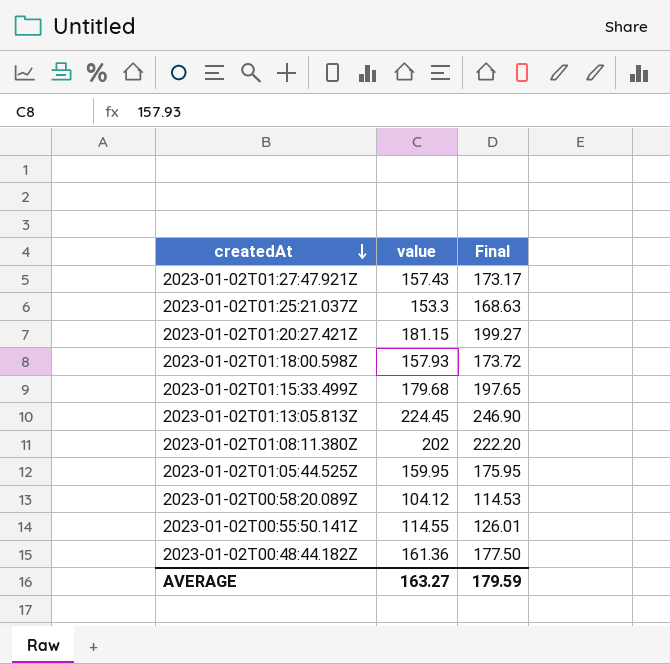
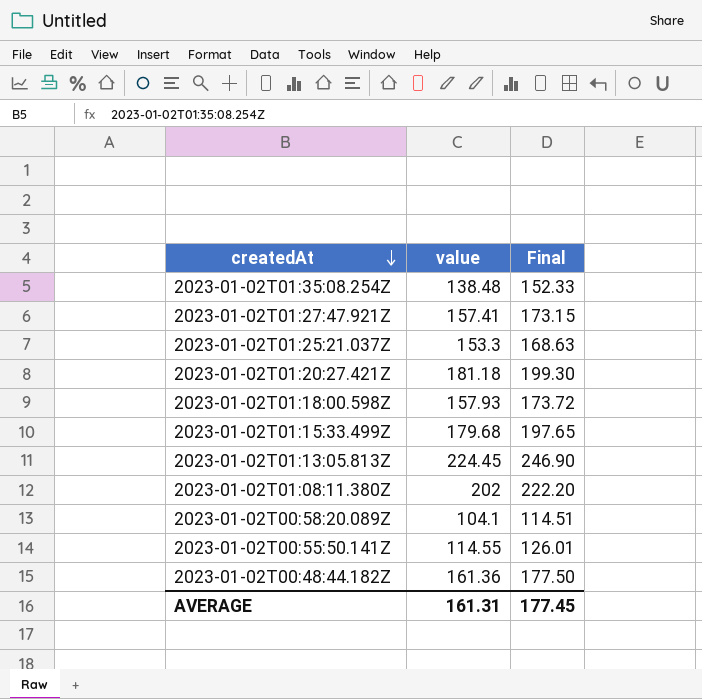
row 2023-01-02T01:05:44.525Z: 159.95 | 175.95 -> none
row 2023-01-02T01:35:08.254Z: none -> 138.48 | 152.33
2023-01-02T01:27:47.921Z | value: 157.43 -> 157.41
2023-01-02T01:27:47.921Z | Final: 173.17 -> 173.15
2023-01-02T01:20:27.421Z | value: 181.15 -> 181.18
2023-01-02T01:20:27.421Z | Final: 199.27 -> 199.30
2023-01-02T00:58:20.089Z | value: 104.12 -> 104.1
2023-01-02T00:58:20.089Z | Final: 114.53 -> 114.51
AVERAGE | value: 163.27 -> 161.31
AVERAGE | Final: 179.59 -> 177.45

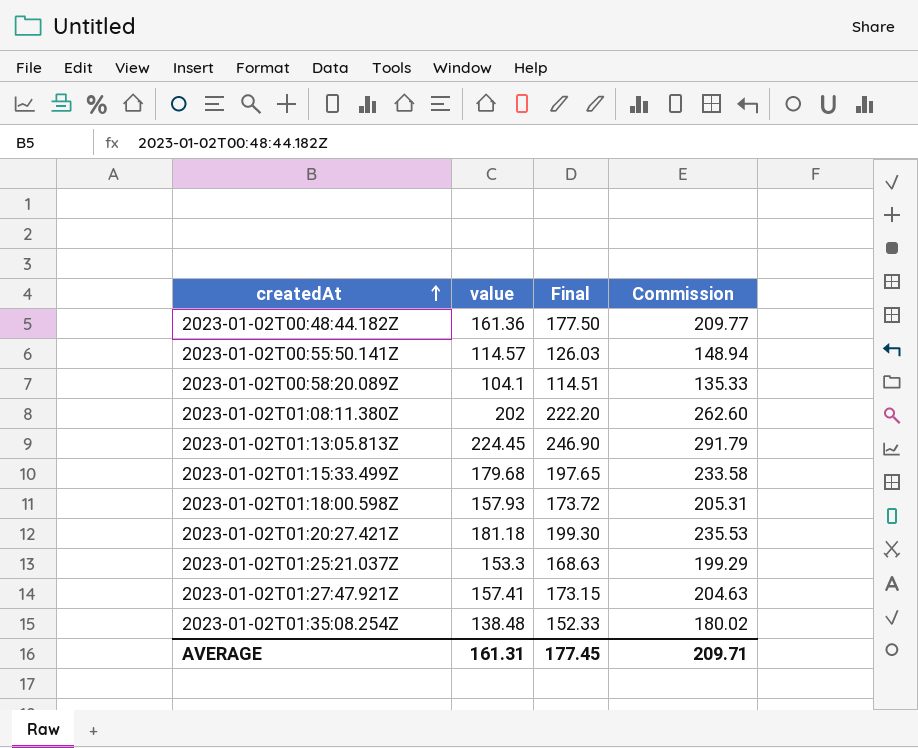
row order: createdAt descending -> createdAt ascending
column Commission | formula: none -> [value] * 1.3
2023-01-02T00:55:50.141Z | value: 114.55 -> 114.57
2023-01-02T00:55:50.141Z | Final: 126.01 -> 126.03

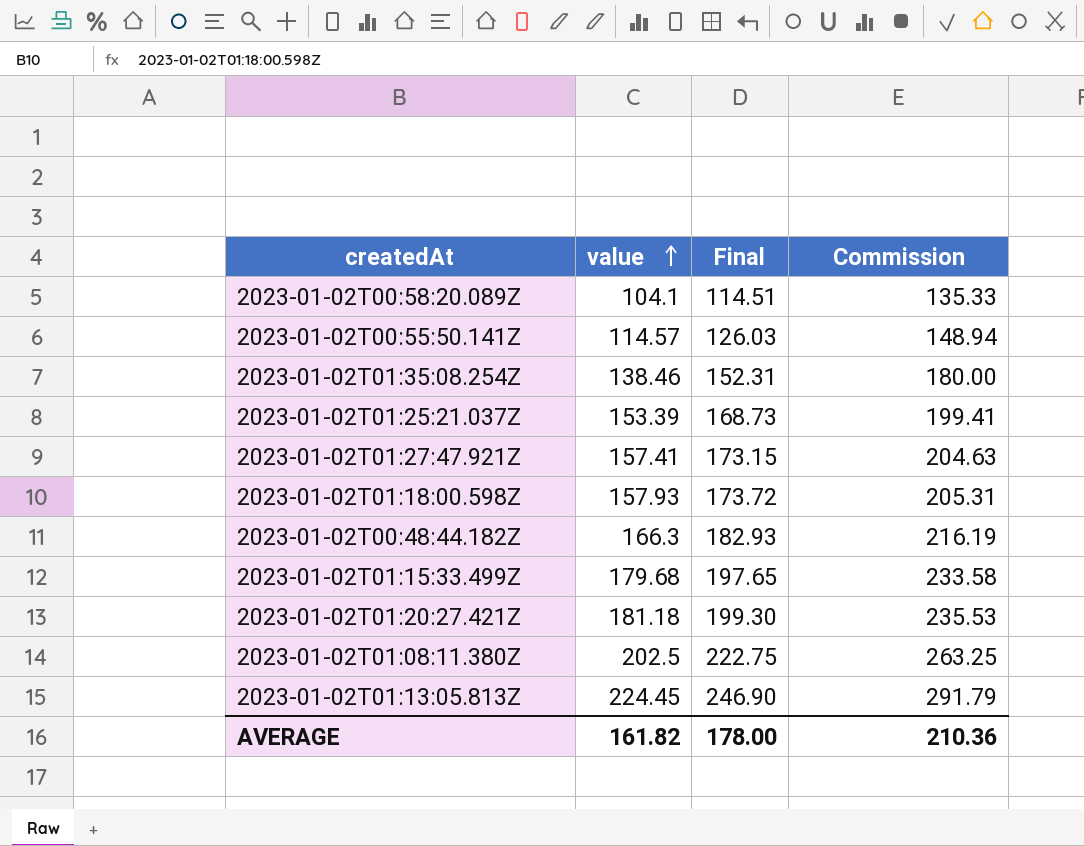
row order: createdAt ascending -> value ascending
2023-01-02T01:35:08.254Z | value: 138.48 -> 138.46
2023-01-02T01:35:08.254Z | Final: 152.33 -> 152.31
2023-01-02T01:35:08.254Z | Commission: 180.02 -> 180.00
2023-01-02T01:25:21.037Z | value: 153.3 -> 153.39
2023-01-02T01:25:21.037Z | Final: 168.63 -> 168.73
2023-01-02T01:25:21.037Z | Commission: 199.29 -> 199.41
2023-01-02T00:48:44.182Z | value: 161.36 -> 166.3
2023-01-02T00:48:44.182Z | Final: 177.50 -> 182.93
2023-01-02T00:48:44.182Z | Commission: 209.77 -> 216.19
2023-01-02T01:08:11.380Z | value: 202 -> 202.5
2023-01-02T01:08:11.380Z | Final: 222.20 -> 222.75
2023-01-02T01:08:11.380Z | Commission: 262.60 -> 263.25
AVERAGE | value: 161.31 -> 161.82
AVERAGE | Final: 177.45 -> 178.00
AVERAGE | Commission: 209.71 -> 210.36

